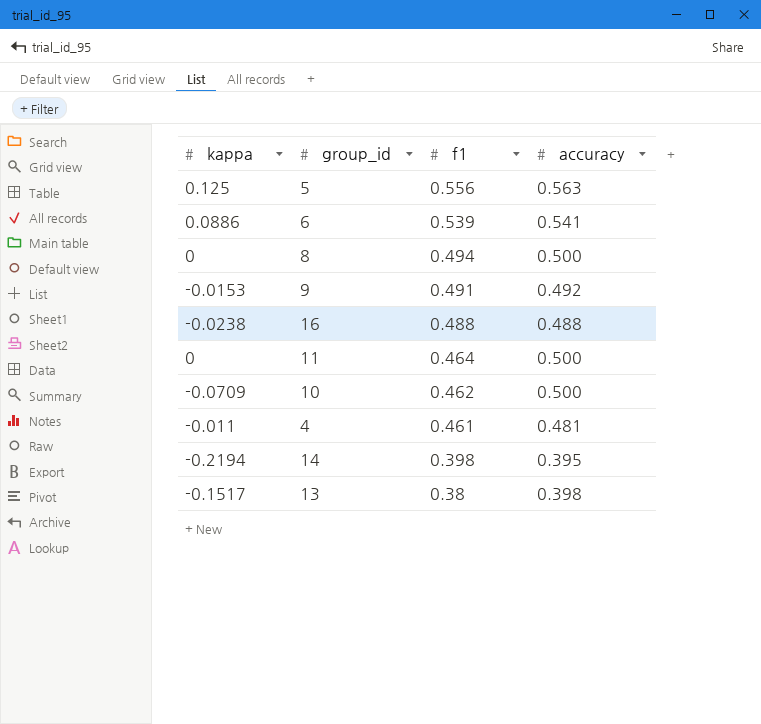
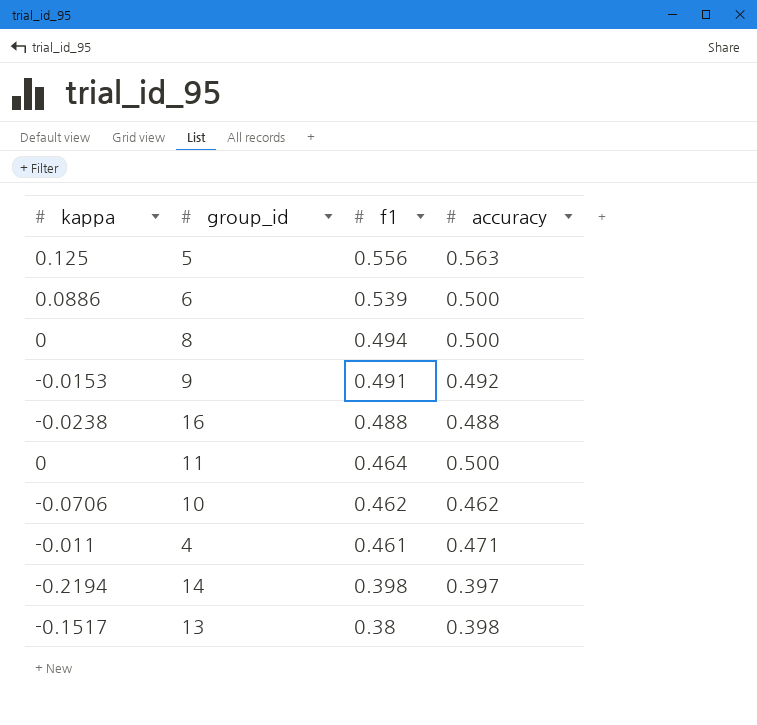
6 | accuracy: 0.541 -> 0.500
10 | kappa: -0.0709 -> -0.0706
10 | accuracy: 0.500 -> 0.462
4 | accuracy: 0.481 -> 0.471
14 | accuracy: 0.395 -> 0.397

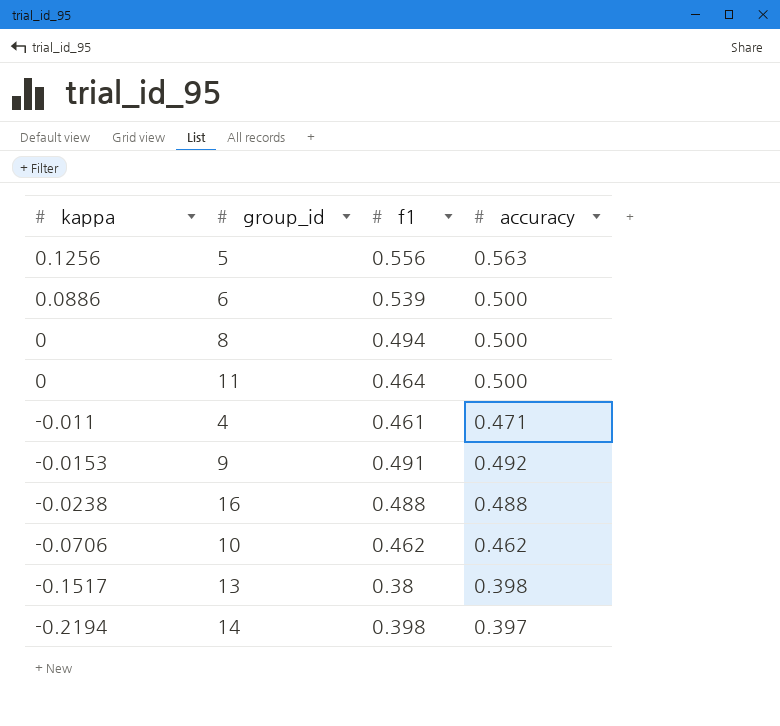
row order: f1 descending -> kappa descending
5 | kappa: 0.125 -> 0.1256

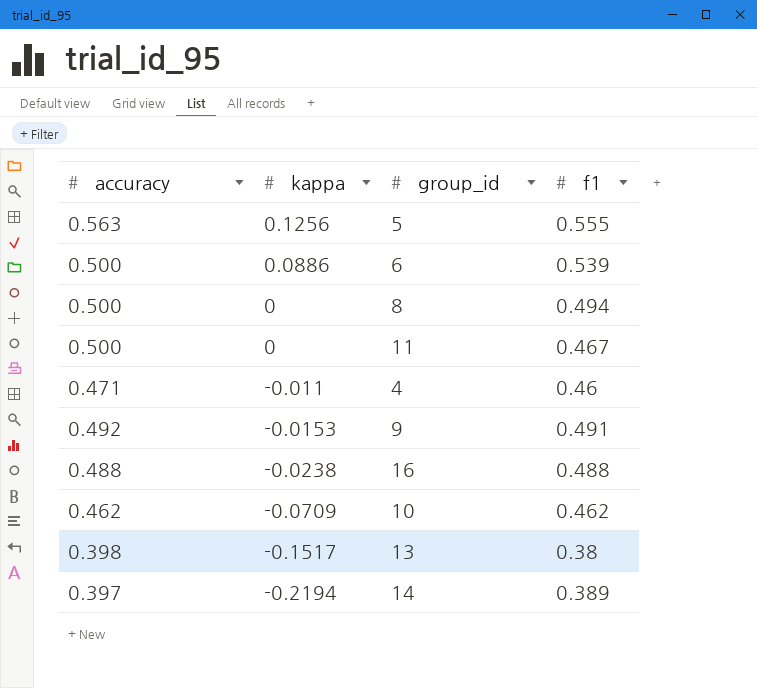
column accuracy | position: 4 -> 1
5 | f1: 0.556 -> 0.555
11 | f1: 0.464 -> 0.467
4 | f1: 0.461 -> 0.46
10 | kappa: -0.0706 -> -0.0709
14 | f1: 0.398 -> 0.389

